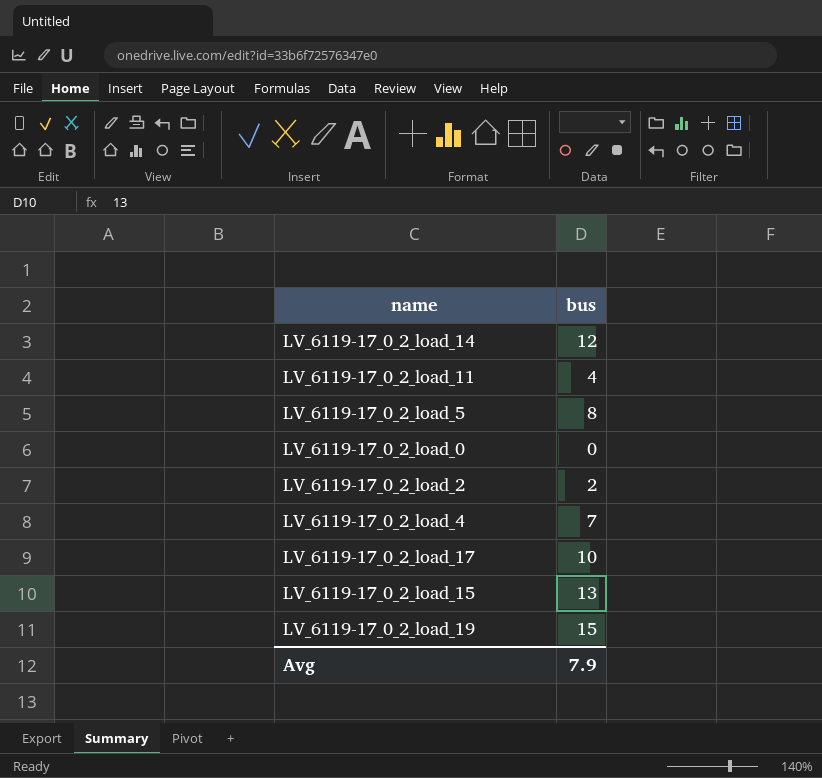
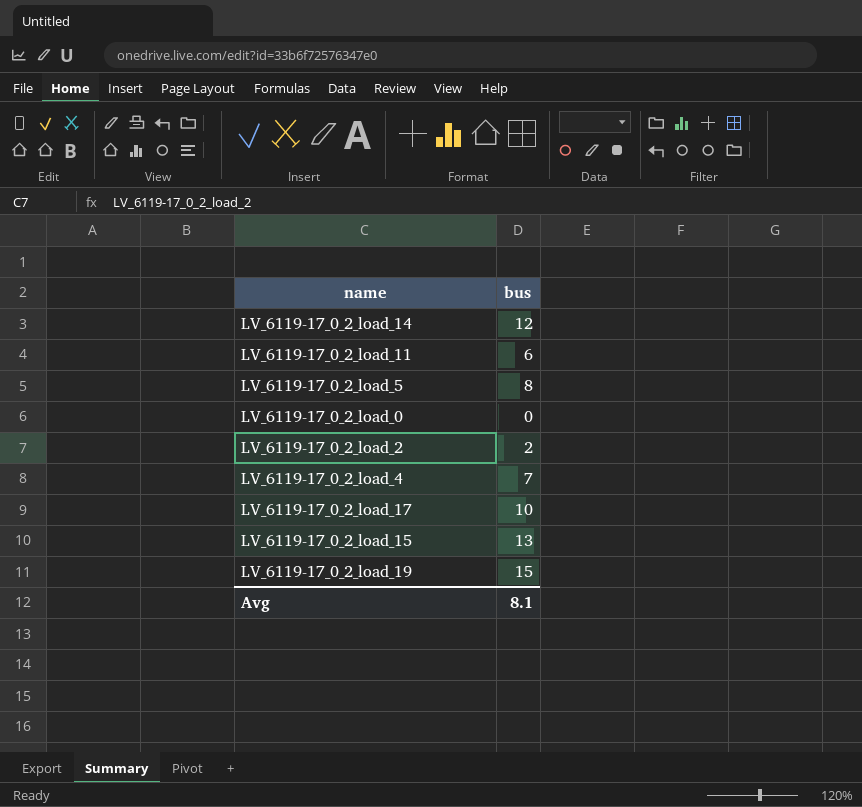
LV_6119-17_0_2_load_11 | bus: 4 -> 6
Avg | bus: 7.9 -> 8.1

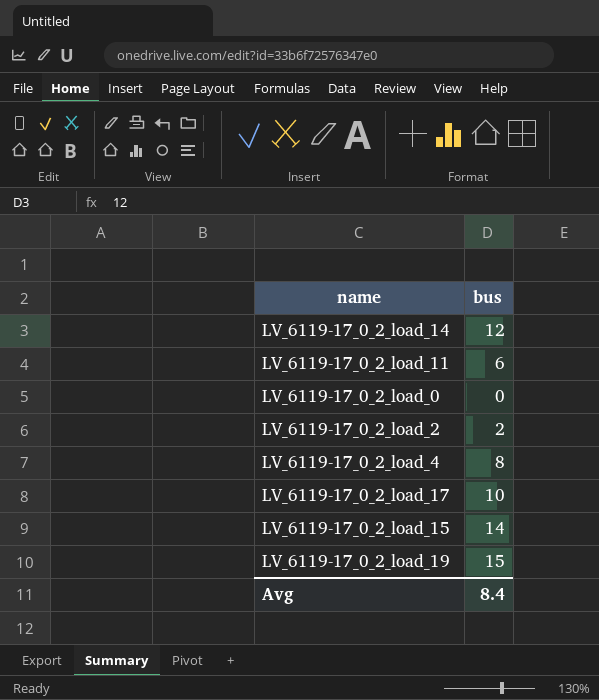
row LV_6119-17_0_2_load_5: 8 -> none
LV_6119-17_0_2_load_4 | bus: 7 -> 8
LV_6119-17_0_2_load_15 | bus: 13 -> 14
Avg | bus: 8.1 -> 8.4

